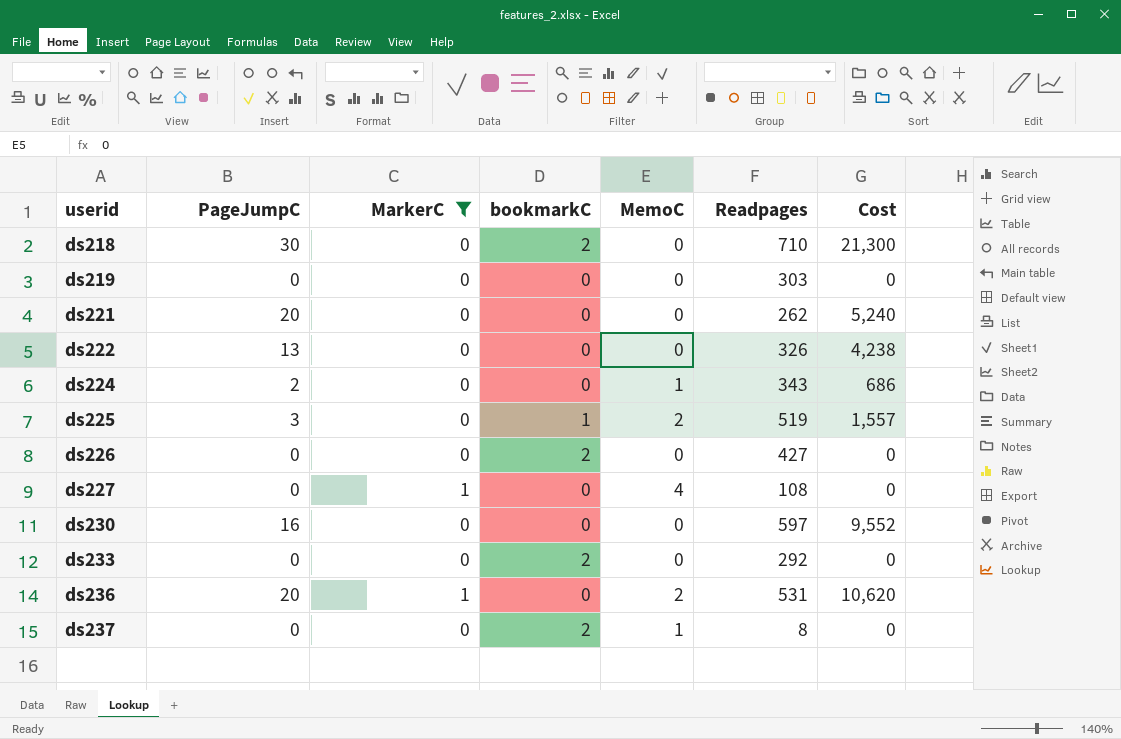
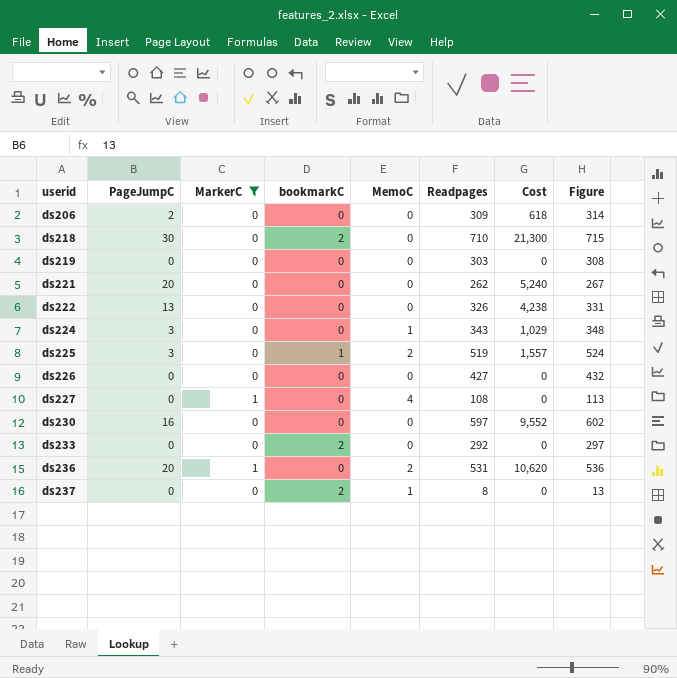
column Figure | formula: none -> [Readpages] + 5
row ds206: none -> 2 | 0 | 0 | 0 | 309 | 618 | 314
ds224 | PageJumpC: 2 -> 3
ds224 | Cost: 686 -> 1,029
ds226 | bookmarkC: 2 -> 0

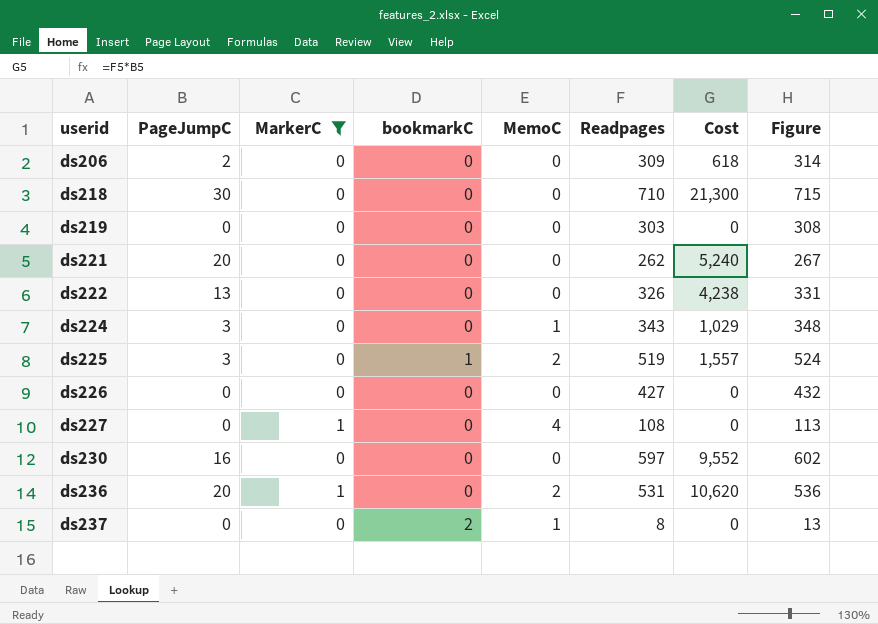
row ds233: 0 | 0 | 2 | 0 | 292 | 0 | 297 -> none
ds218 | bookmarkC: 2 -> 0

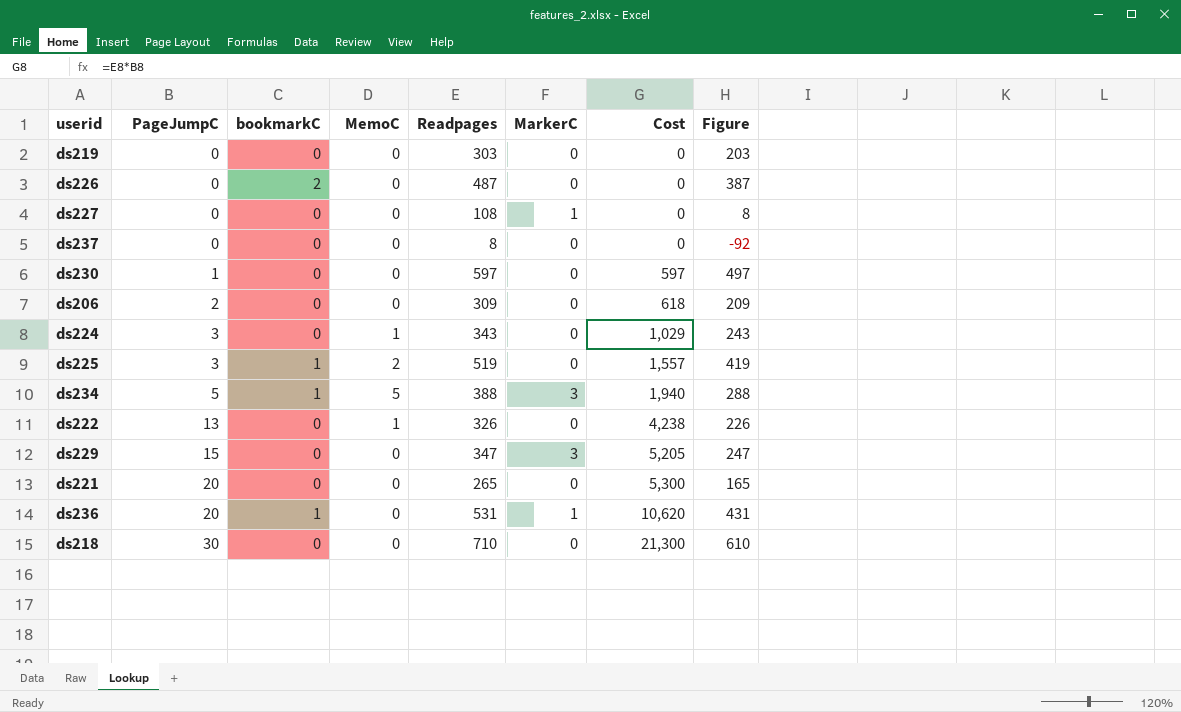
filter: MarkerC != 3 -> none
row order: userid ascending -> PageJumpC ascending
column MarkerC | position: 3 -> 6
column Figure | formula: [Readpages] + 5 -> [Readpages] - 100
ds226 | bookmarkC: 0 -> 2
ds226 | Readpages: 427 -> 487
ds227 | MemoC: 4 -> 0
ds237 | bookmarkC: 2 -> 0
ds237 | MemoC: 1 -> 0
ds230 | PageJumpC: 16 -> 1
ds230 | Cost: 9,552 -> 597
ds222 | MemoC: 0 -> 1
ds221 | Readpages: 262 -> 265
ds221 | Cost: 5,240 -> 5,300
ds236 | bookmarkC: 0 -> 1
ds236 | MemoC: 2 -> 0

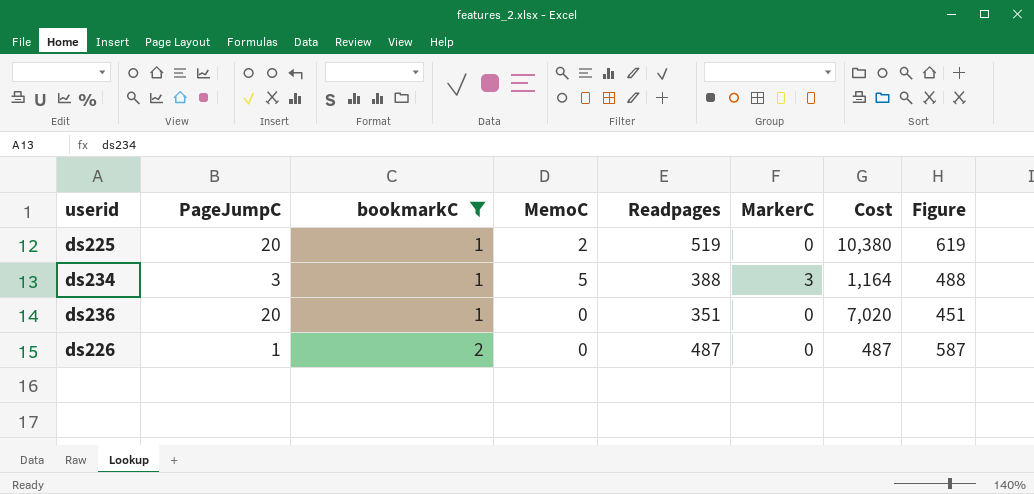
filter: none -> bookmarkC != 0
row order: PageJumpC ascending -> bookmarkC ascending
column Figure | formula: [Readpages] - 100 -> [Readpages] + 100
ds225 | PageJumpC: 3 -> 20
ds225 | Cost: 1,557 -> 10,380
ds234 | PageJumpC: 5 -> 3
ds234 | Cost: 1,940 -> 1,164
ds236 | Readpages: 531 -> 351
ds236 | MarkerC: 1 -> 0
ds236 | Cost: 10,620 -> 7,020
ds226 | PageJumpC: 0 -> 1
ds226 | Cost: 0 -> 487

